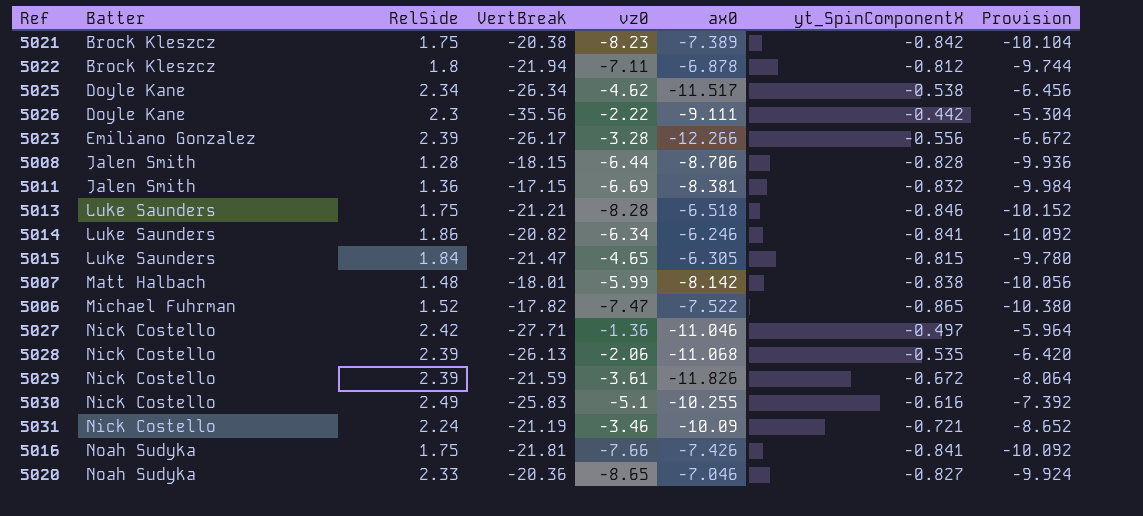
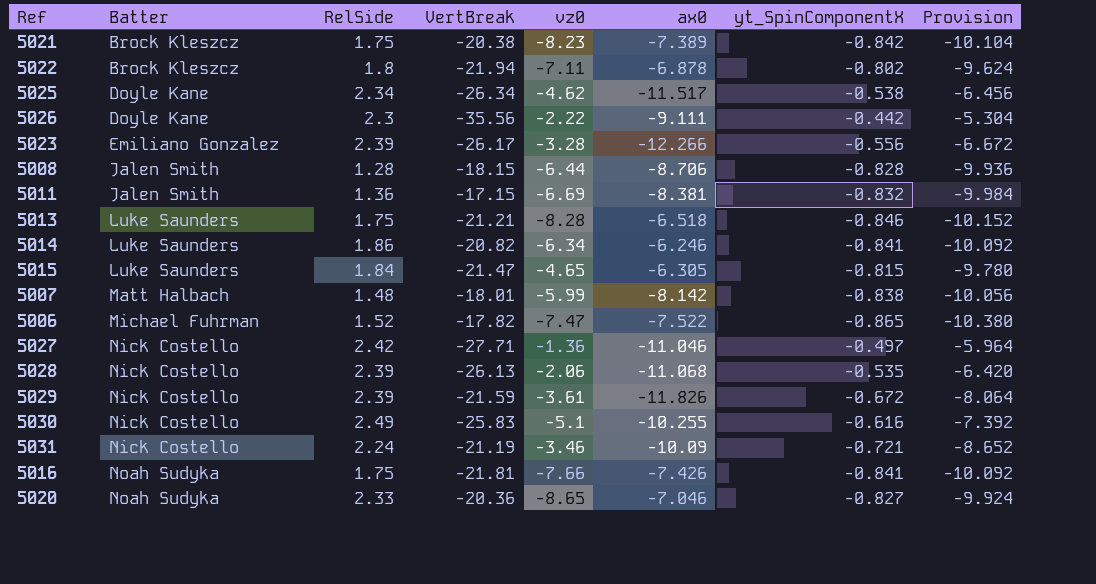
5022 | yt_SpinComponentX: -0.812 -> -0.802
5022 | Provision: -9.744 -> -9.624

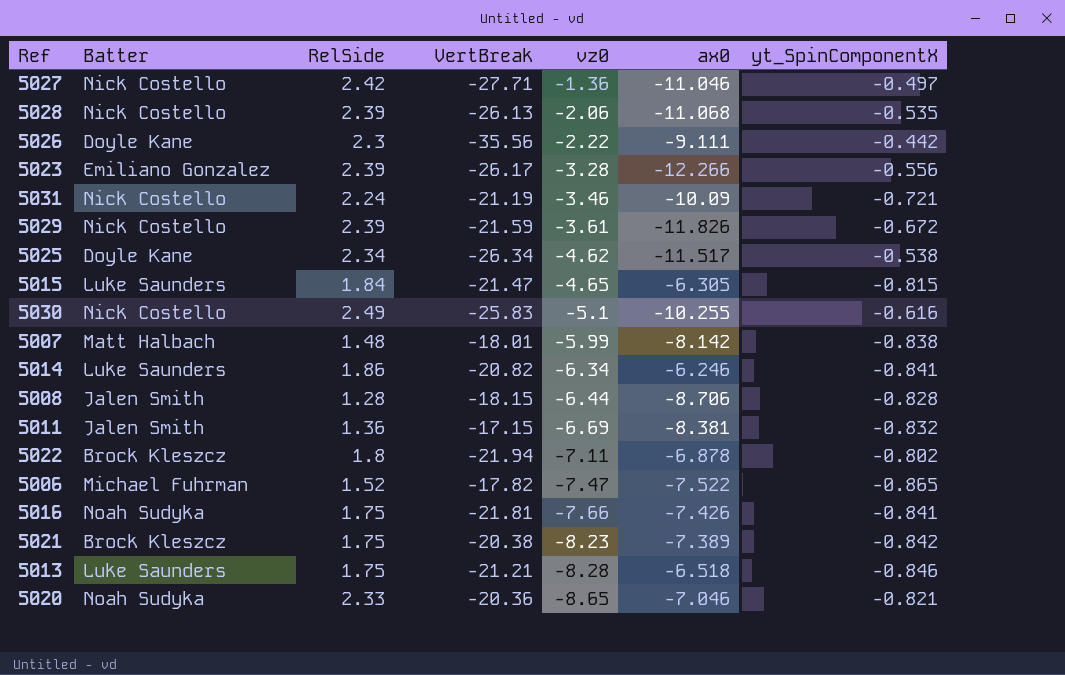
row order: Batter ascending -> vz0 descending
column Provision | formula: [yt_SpinComponentX] * 12 -> none
5020 | yt_SpinComponentX: -0.827 -> -0.821

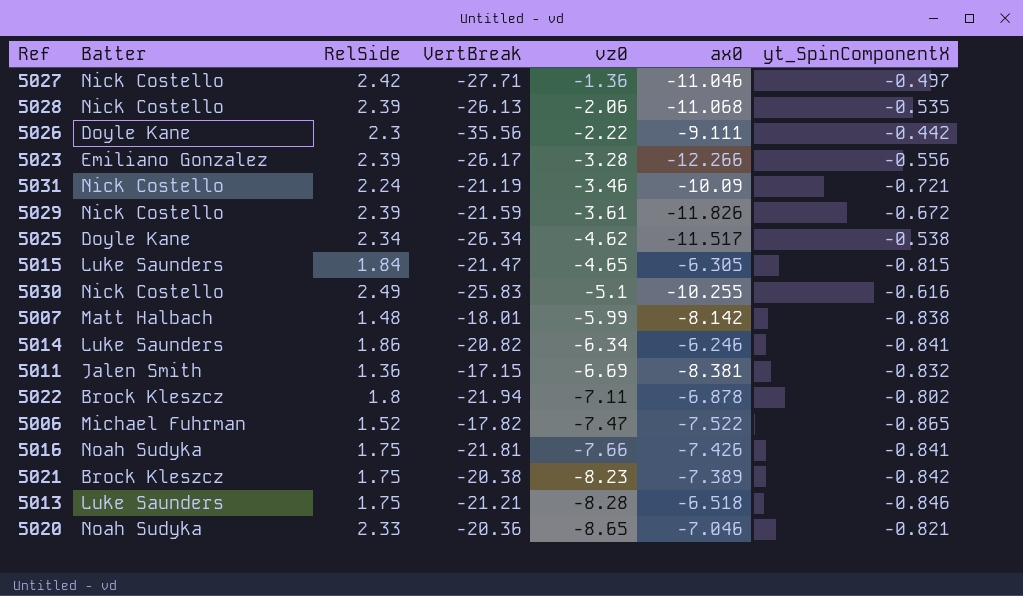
row 5008: Jalen Smith | 1.28 | -18.15 | -6.44 | -8.706 | -0.828 -> none

